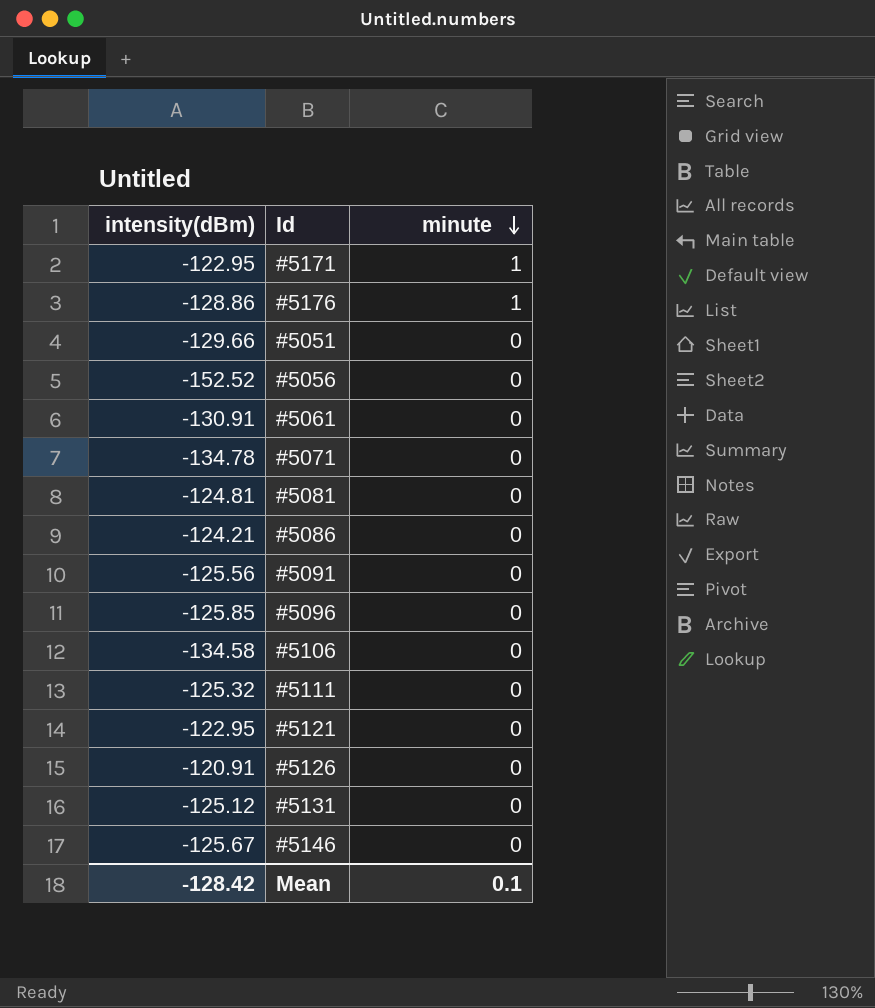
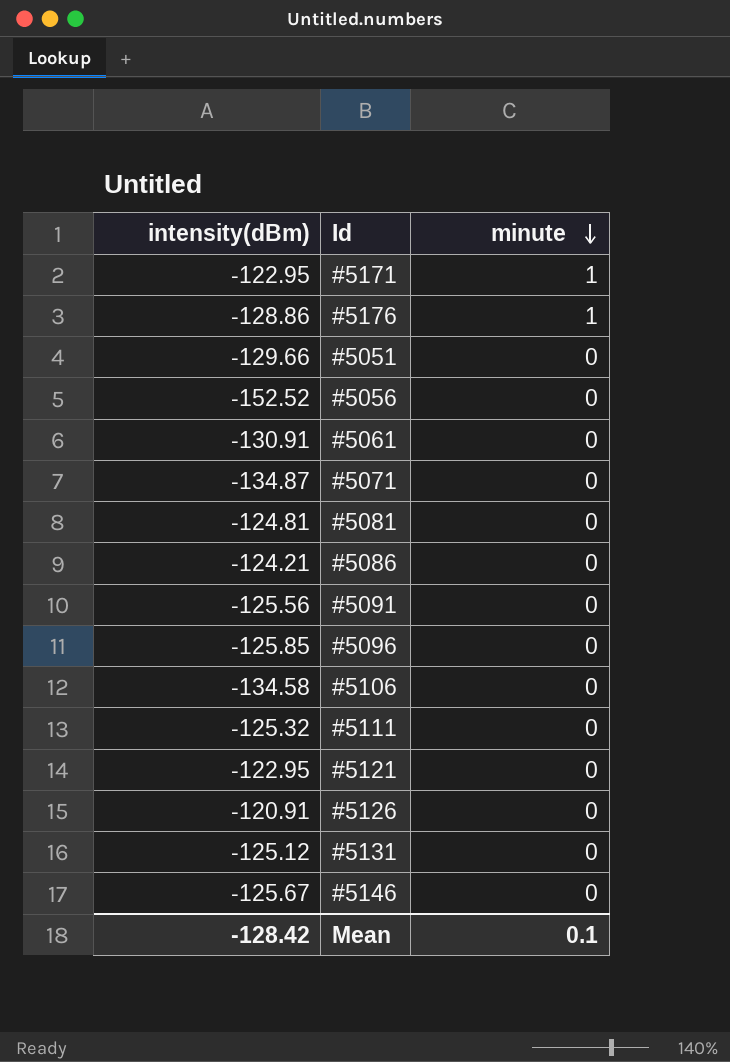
#5071 | intensity(dBm): -134.78 -> -134.87

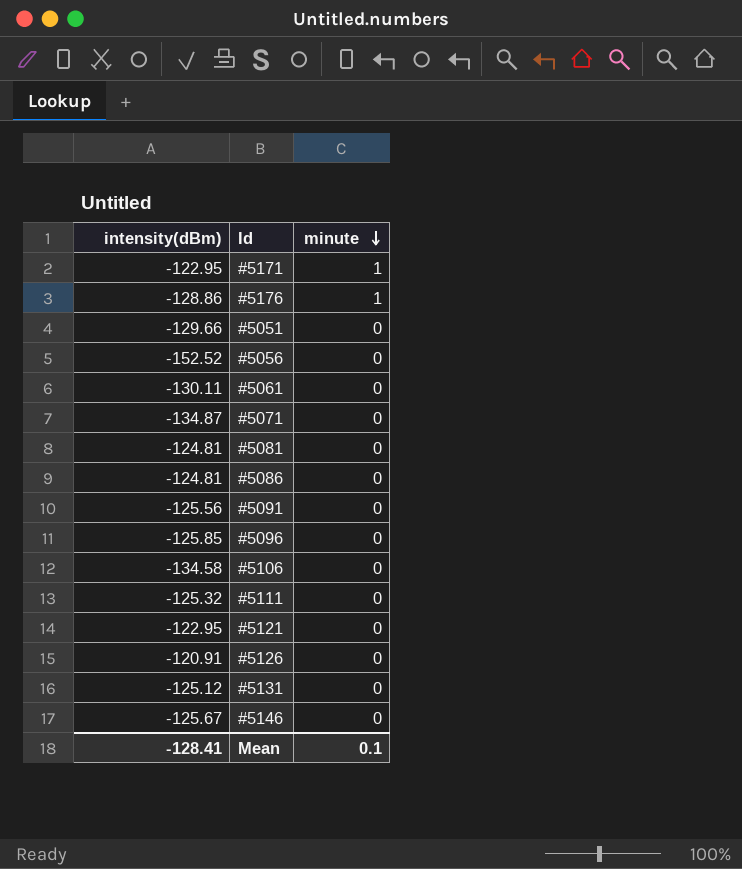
#5061 | intensity(dBm): -130.91 -> -130.11
#5086 | intensity(dBm): -124.21 -> -124.81
Mean | intensity(dBm): -128.42 -> -128.41

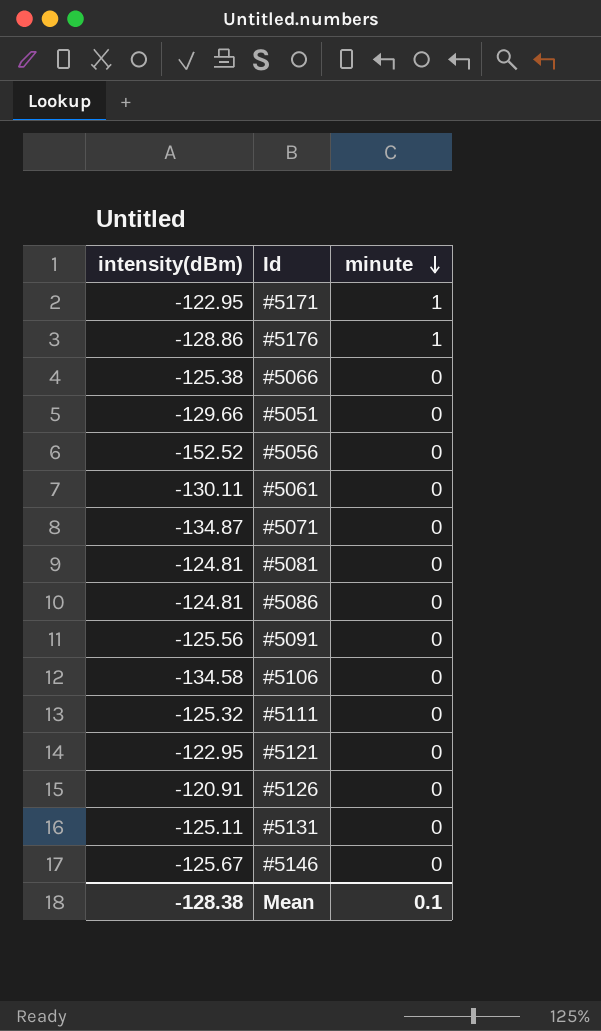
row #5096: -125.85 | 0 -> none
row #5066: none -> -125.38 | 0
#5131 | intensity(dBm): -125.12 -> -125.11
Mean | intensity(dBm): -128.41 -> -128.38

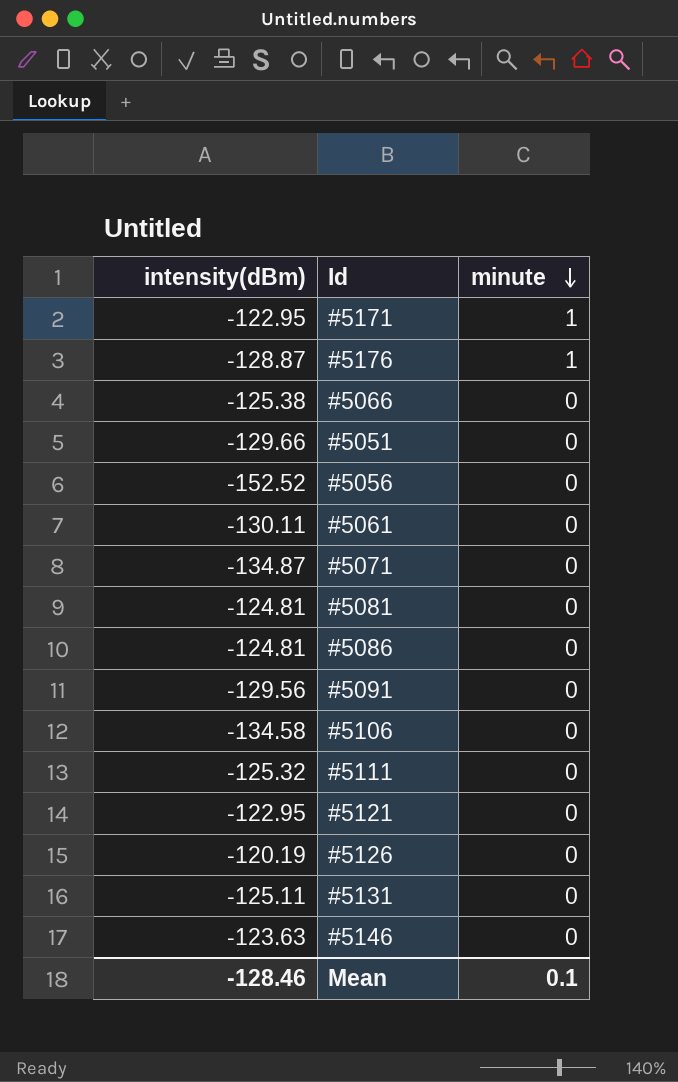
#5176 | intensity(dBm): -128.86 -> -128.87
#5091 | intensity(dBm): -125.56 -> -129.56
#5126 | intensity(dBm): -120.91 -> -120.19
#5146 | intensity(dBm): -125.67 -> -123.63
Mean | intensity(dBm): -128.38 -> -128.46

